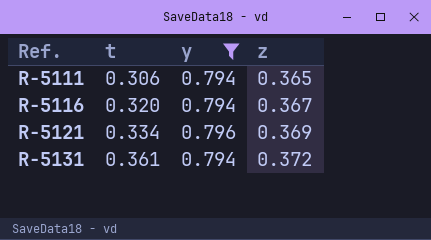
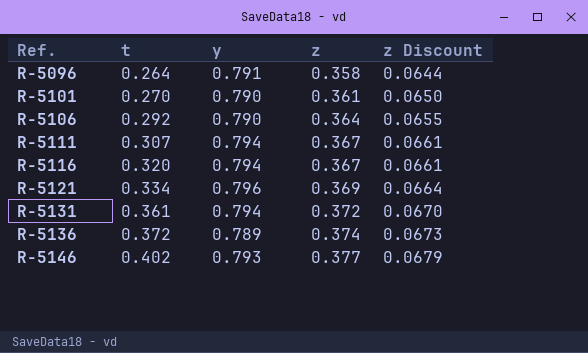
filter: y >= 0.794 -> none
column z Discount | formula: none -> [z] * 0.18
R-5111 | t: 0.306 -> 0.307
R-5111 | z: 0.365 -> 0.367

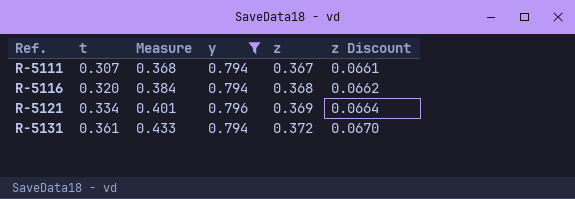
filter: none -> y >= 0.794
column Measure | formula: none -> [t] * 1.2
R-5116 | z: 0.367 -> 0.368
R-5116 | z Discount: 0.0661 -> 0.0662

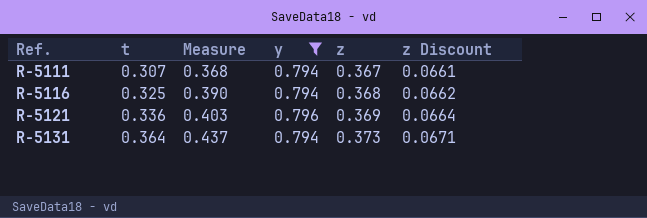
R-5116 | t: 0.320 -> 0.325
R-5116 | Measure: 0.384 -> 0.390
R-5121 | t: 0.334 -> 0.336
R-5121 | Measure: 0.401 -> 0.403
R-5131 | t: 0.361 -> 0.364
R-5131 | Measure: 0.433 -> 0.437
R-5131 | z: 0.372 -> 0.373
R-5131 | z Discount: 0.0670 -> 0.0671

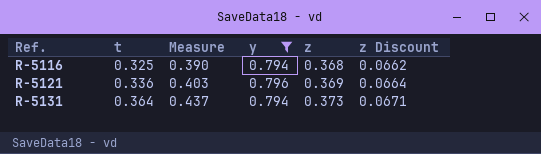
row R-5111: 0.307 | 0.368 | 0.794 | 0.367 | 0.0661 -> none

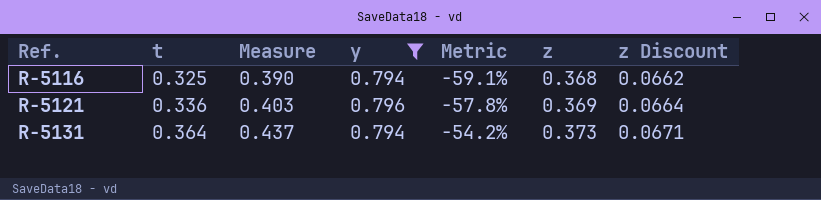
column Metric | formula: none -> ([t] - [y]) / [y]

